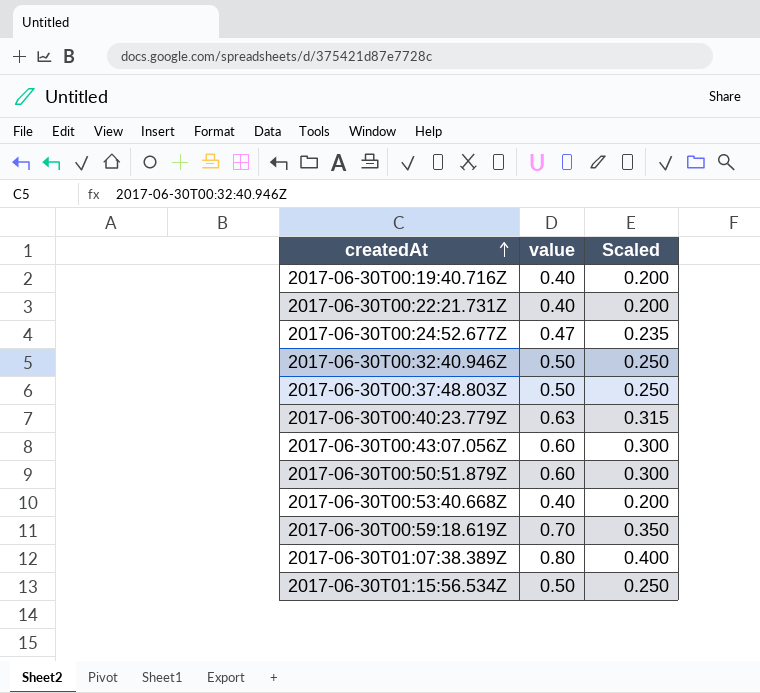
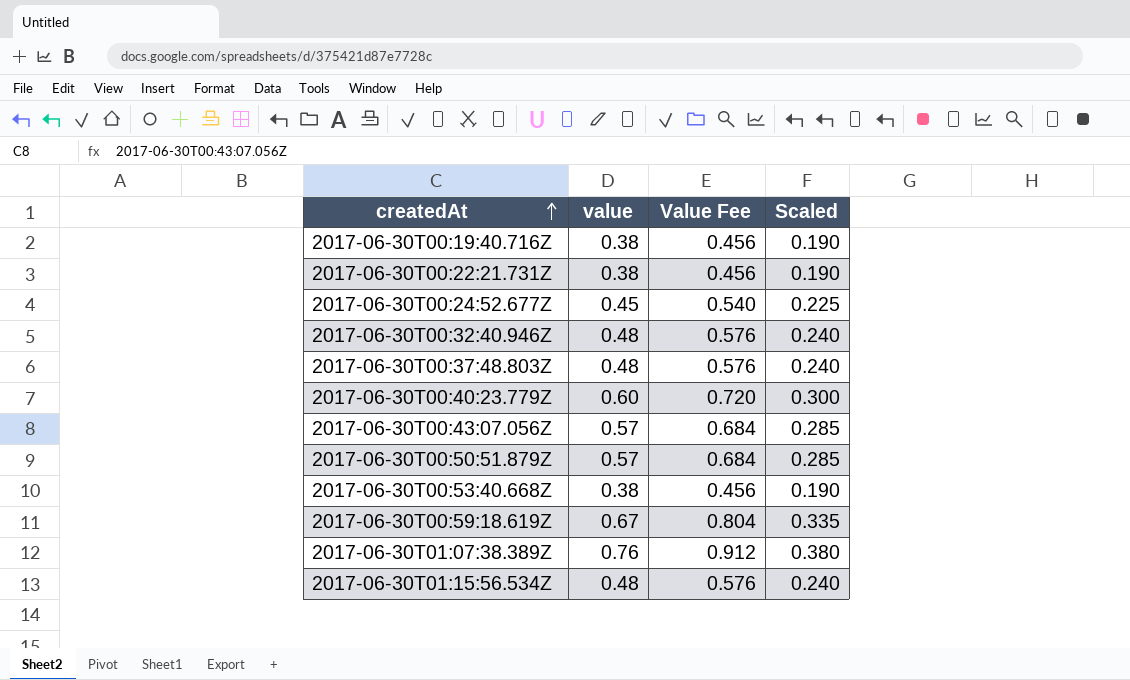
column Value Fee | formula: none -> [value] * 1.2
2017-06-30T00:19:40.716Z | value: 0.40 -> 0.38
2017-06-30T00:19:40.716Z | Scaled: 0.200 -> 0.190
2017-06-30T00:22:21.731Z | value: 0.40 -> 0.38
2017-06-30T00:22:21.731Z | Scaled: 0.200 -> 0.190
2017-06-30T00:24:52.677Z | value: 0.47 -> 0.45
2017-06-30T00:24:52.677Z | Scaled: 0.235 -> 0.225
2017-06-30T00:32:40.946Z | value: 0.50 -> 0.48
2017-06-30T00:32:40.946Z | Scaled: 0.250 -> 0.240
2017-06-30T00:37:48.803Z | value: 0.50 -> 0.48
2017-06-30T00:37:48.803Z | Scaled: 0.250 -> 0.240
2017-06-30T00:40:23.779Z | value: 0.63 -> 0.60
2017-06-30T00:40:23.779Z | Scaled: 0.315 -> 0.300
2017-06-30T00:43:07.056Z | value: 0.60 -> 0.57
2017-06-30T00:43:07.056Z | Scaled: 0.300 -> 0.285
2017-06-30T00:50:51.879Z | value: 0.60 -> 0.57
2017-06-30T00:50:51.879Z | Scaled: 0.300 -> 0.285
2017-06-30T00:53:40.668Z | value: 0.40 -> 0.38
2017-06-30T00:53:40.668Z | Scaled: 0.200 -> 0.190
2017-06-30T00:59:18.619Z | value: 0.70 -> 0.67
2017-06-30T00:59:18.619Z | Scaled: 0.350 -> 0.335
2017-06-30T01:07:38.389Z | value: 0.80 -> 0.76
2017-06-30T01:07:38.389Z | Scaled: 0.400 -> 0.380
2017-06-30T01:15:56.534Z | value: 0.50 -> 0.48
2017-06-30T01:15:56.534Z | Scaled: 0.250 -> 0.240

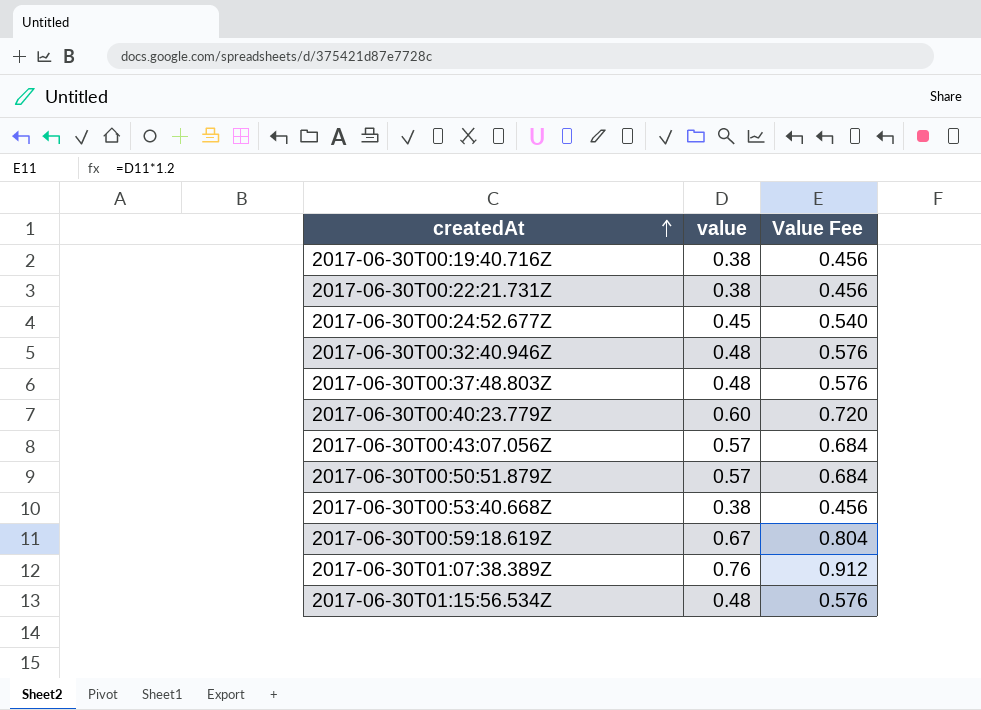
column Scaled | formula: [value] * 0.5 -> none

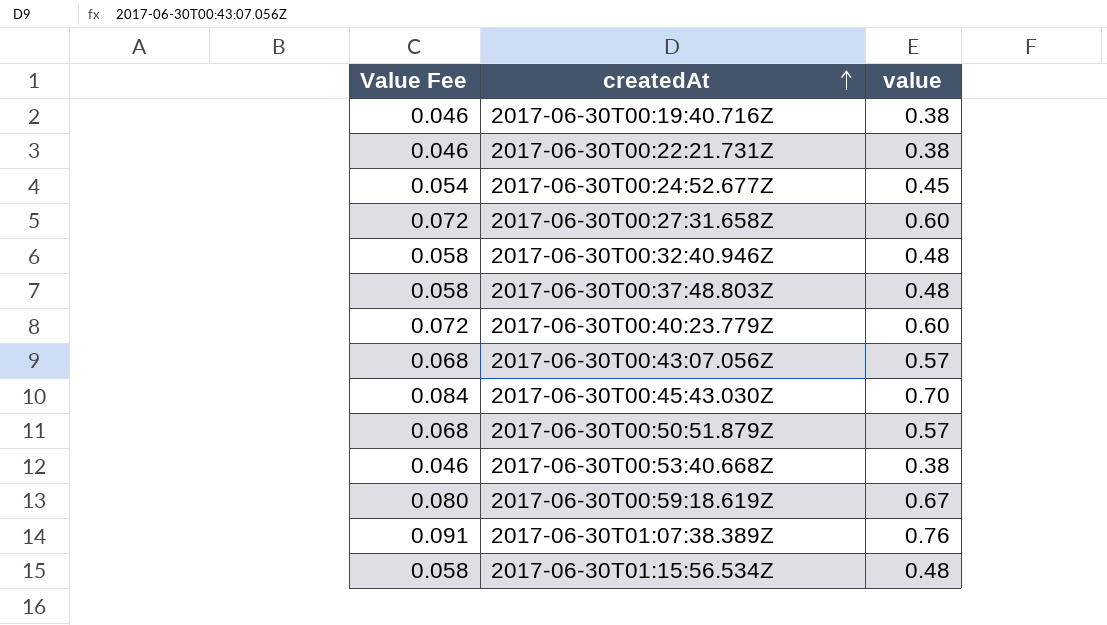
column Value Fee | formula: [value] * 1.2 -> [value] * 0.12
column Value Fee | position: 3 -> 1
row 2017-06-30T00:27:31.658Z: none -> 0.072 | 0.60
row 2017-06-30T00:45:43.030Z: none -> 0.084 | 0.70

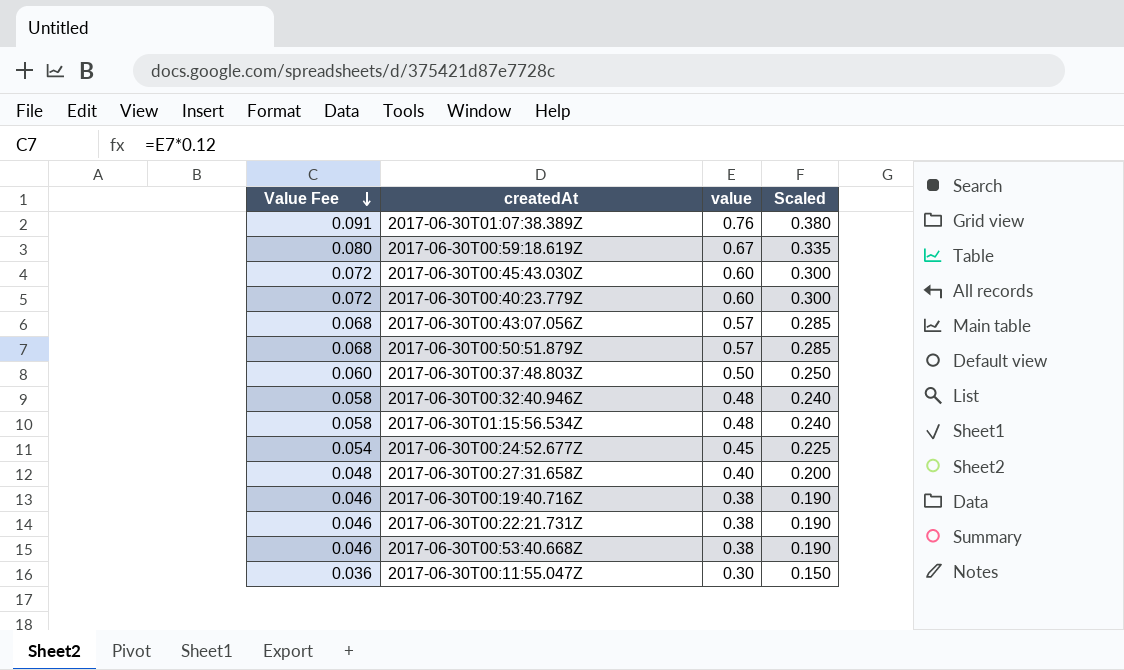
row order: createdAt ascending -> Value Fee descending
column Scaled | formula: none -> [value] * 0.5
2017-06-30T00:45:43.030Z | Value Fee: 0.084 -> 0.072
2017-06-30T00:45:43.030Z | value: 0.70 -> 0.60
2017-06-30T00:37:48.803Z | Value Fee: 0.058 -> 0.060
2017-06-30T00:37:48.803Z | value: 0.48 -> 0.50
2017-06-30T00:27:31.658Z | Value Fee: 0.072 -> 0.048
2017-06-30T00:27:31.658Z | value: 0.60 -> 0.40
row 2017-06-30T00:11:55.047Z: none -> 0.036 | 0.30 | 0.150

